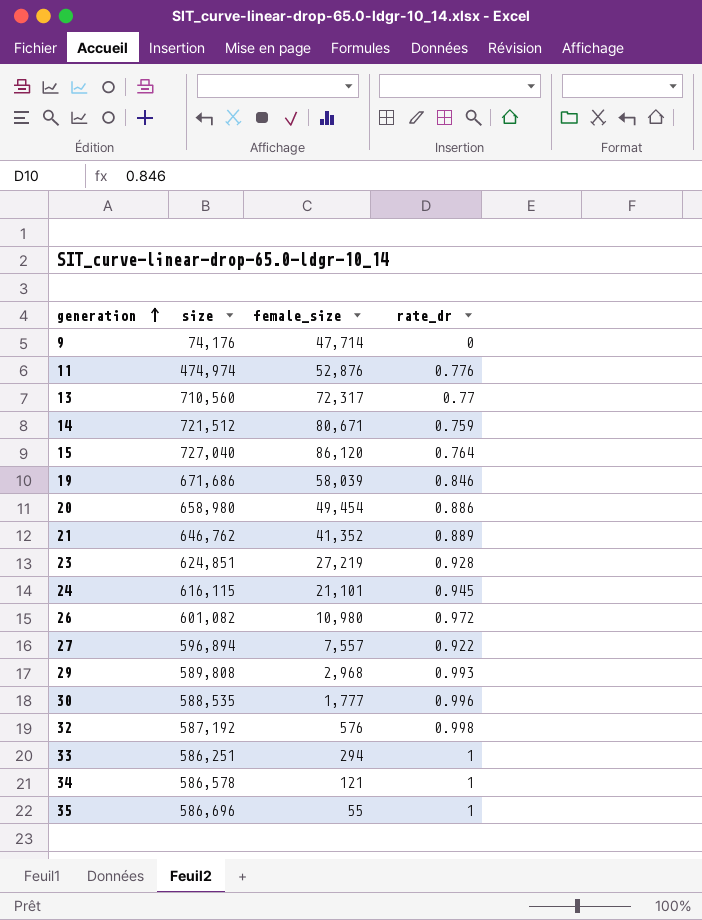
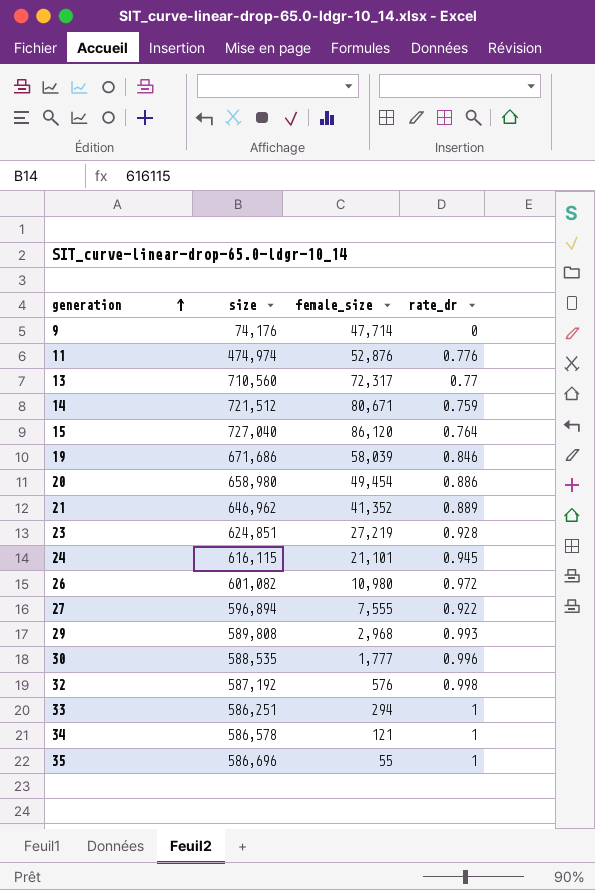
21 | size: 646,762 -> 646,962
27 | female_size: 7,557 -> 7,555

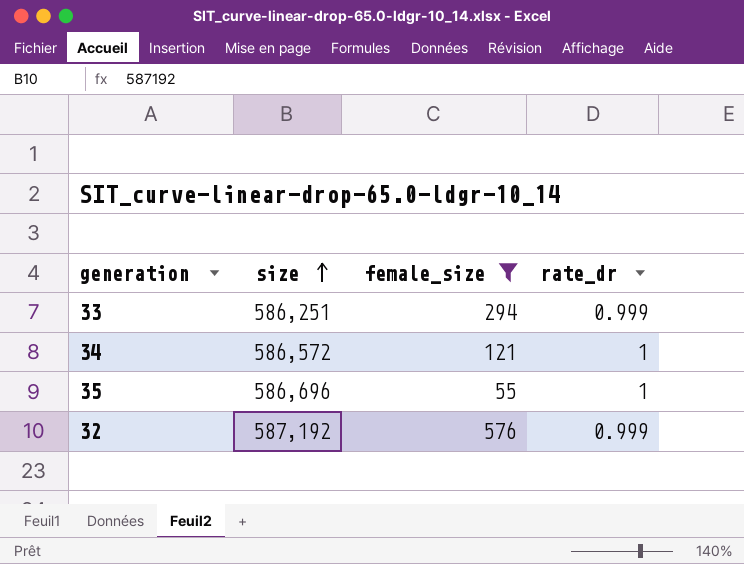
filter: none -> female_size <= 576
row order: generation ascending -> size ascending
33 | rate_dr: 1 -> 0.999
34 | size: 586,578 -> 586,572
32 | rate_dr: 0.998 -> 0.999

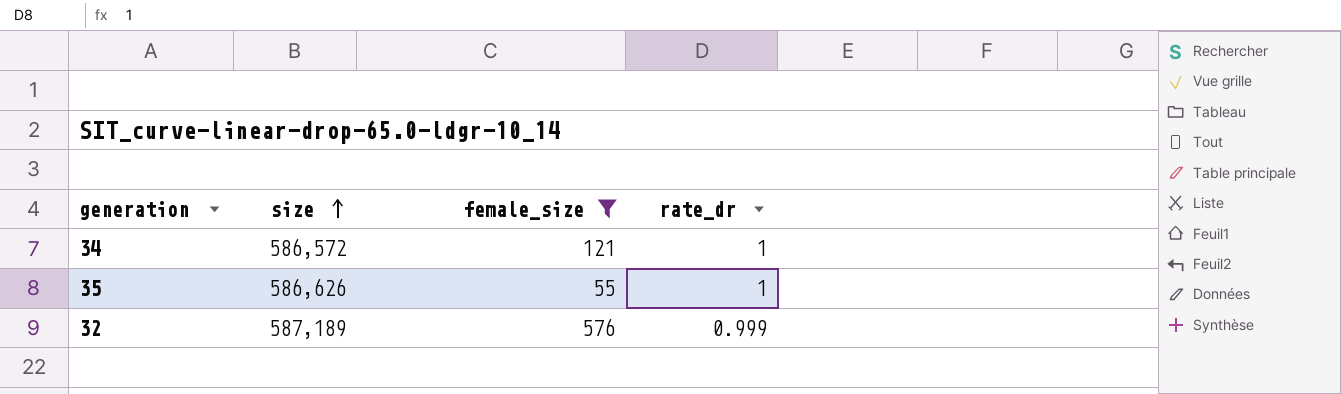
row 33: 586,251 | 294 | 0.999 -> none
35 | size: 586,696 -> 586,626
32 | size: 587,192 -> 587,189

